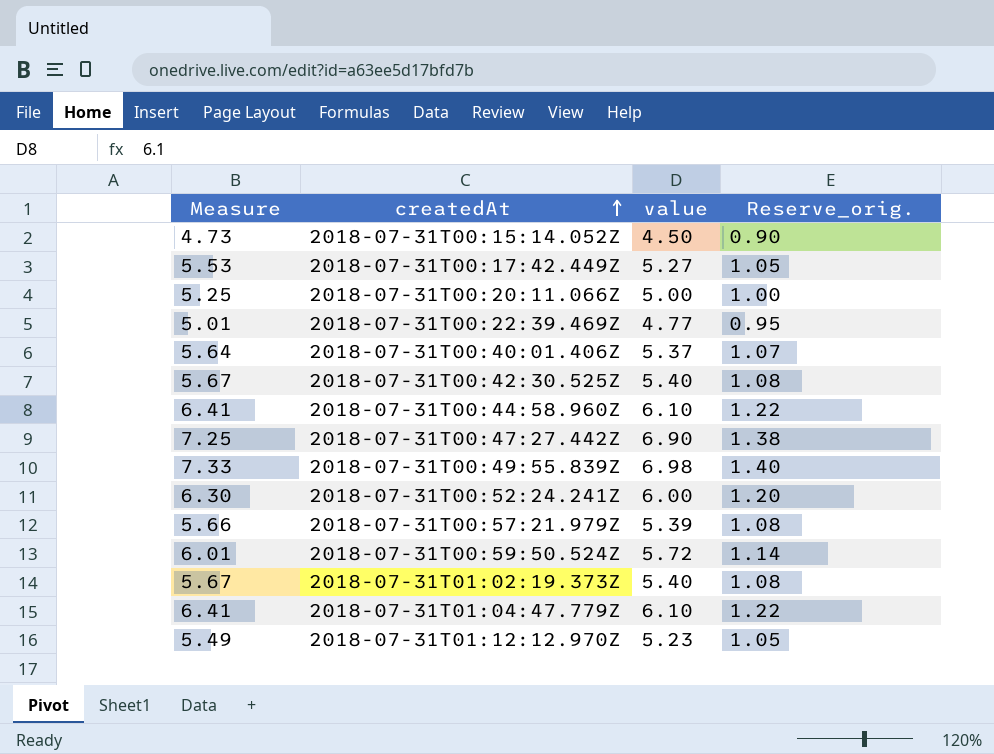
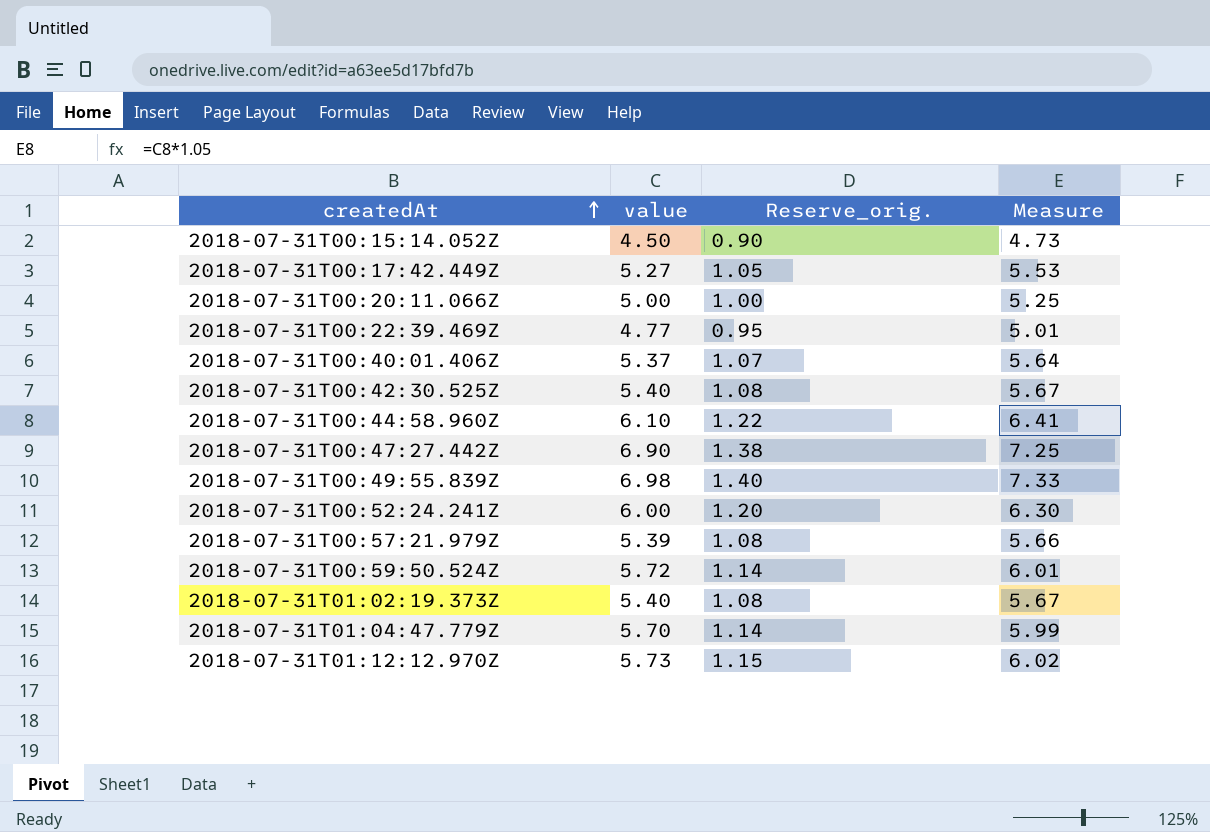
column Measure | position: 1 -> 4
2018-07-31T01:04:47.779Z | value: 6.10 -> 5.70
2018-07-31T01:04:47.779Z | Reserve_orig.: 1.22 -> 1.14
2018-07-31T01:04:47.779Z | Measure: 6.41 -> 5.99
2018-07-31T01:12:12.970Z | value: 5.23 -> 5.73
2018-07-31T01:12:12.970Z | Reserve_orig.: 1.05 -> 1.15
2018-07-31T01:12:12.970Z | Measure: 5.49 -> 6.02

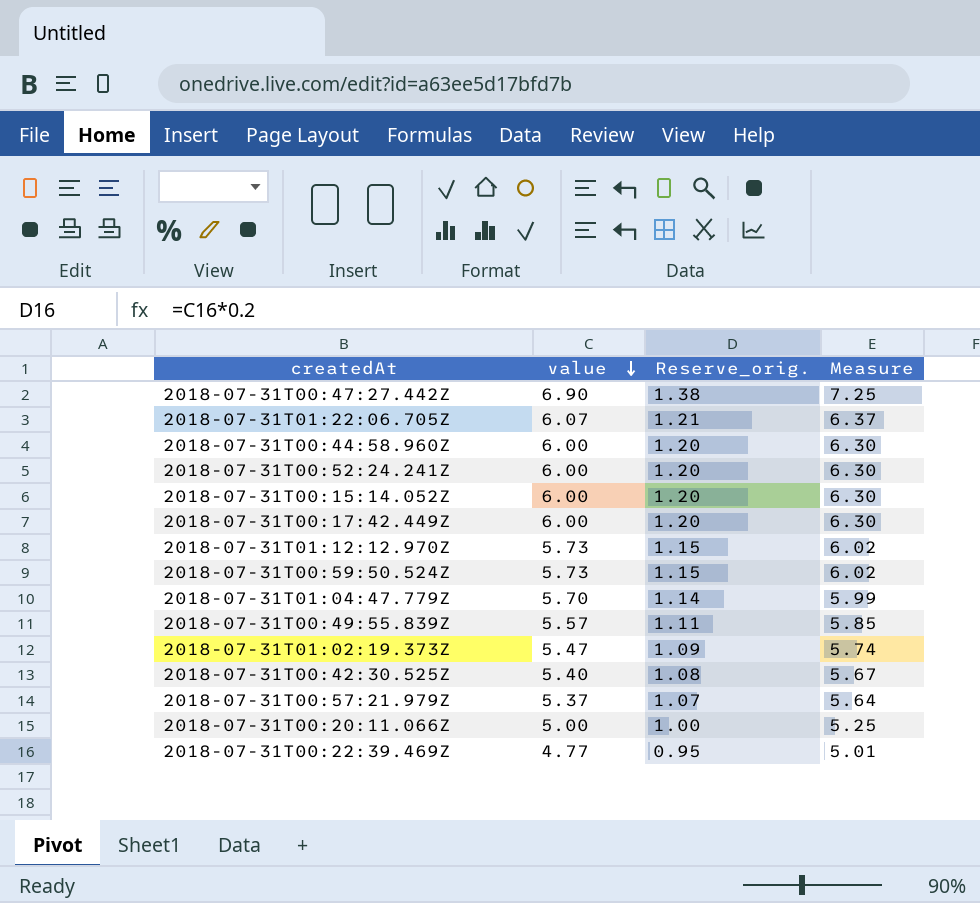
row order: createdAt ascending -> value descending
row 2018-07-31T00:40:01.406Z: 5.37 | 1.07 | 5.64 -> none
row 2018-07-31T01:22:06.705Z: none -> 6.07 | 1.21 | 6.37
2018-07-31T00:44:58.960Z | value: 6.10 -> 6.00
2018-07-31T00:44:58.960Z | Reserve_orig.: 1.22 -> 1.20
2018-07-31T00:44:58.960Z | Measure: 6.41 -> 6.30
2018-07-31T00:15:14.052Z | value: 4.50 -> 6.00
2018-07-31T00:15:14.052Z | Reserve_orig.: 0.90 -> 1.20
2018-07-31T00:15:14.052Z | Measure: 4.73 -> 6.30
2018-07-31T00:17:42.449Z | value: 5.27 -> 6.00
2018-07-31T00:17:42.449Z | Reserve_orig.: 1.05 -> 1.20
2018-07-31T00:17:42.449Z | Measure: 5.53 -> 6.30
2018-07-31T00:59:50.524Z | value: 5.72 -> 5.73
2018-07-31T00:59:50.524Z | Reserve_orig.: 1.14 -> 1.15
2018-07-31T00:59:50.524Z | Measure: 6.01 -> 6.02
2018-07-31T00:49:55.839Z | value: 6.98 -> 5.57
2018-07-31T00:49:55.839Z | Reserve_orig.: 1.40 -> 1.11
2018-07-31T00:49:55.839Z | Measure: 7.33 -> 5.85
2018-07-31T01:02:19.373Z | value: 5.40 -> 5.47
2018-07-31T01:02:19.373Z | Reserve_orig.: 1.08 -> 1.09
2018-07-31T01:02:19.373Z | Measure: 5.67 -> 5.74
2018-07-31T00:57:21.979Z | value: 5.39 -> 5.37
2018-07-31T00:57:21.979Z | Reserve_orig.: 1.08 -> 1.07
2018-07-31T00:57:21.979Z | Measure: 5.66 -> 5.64

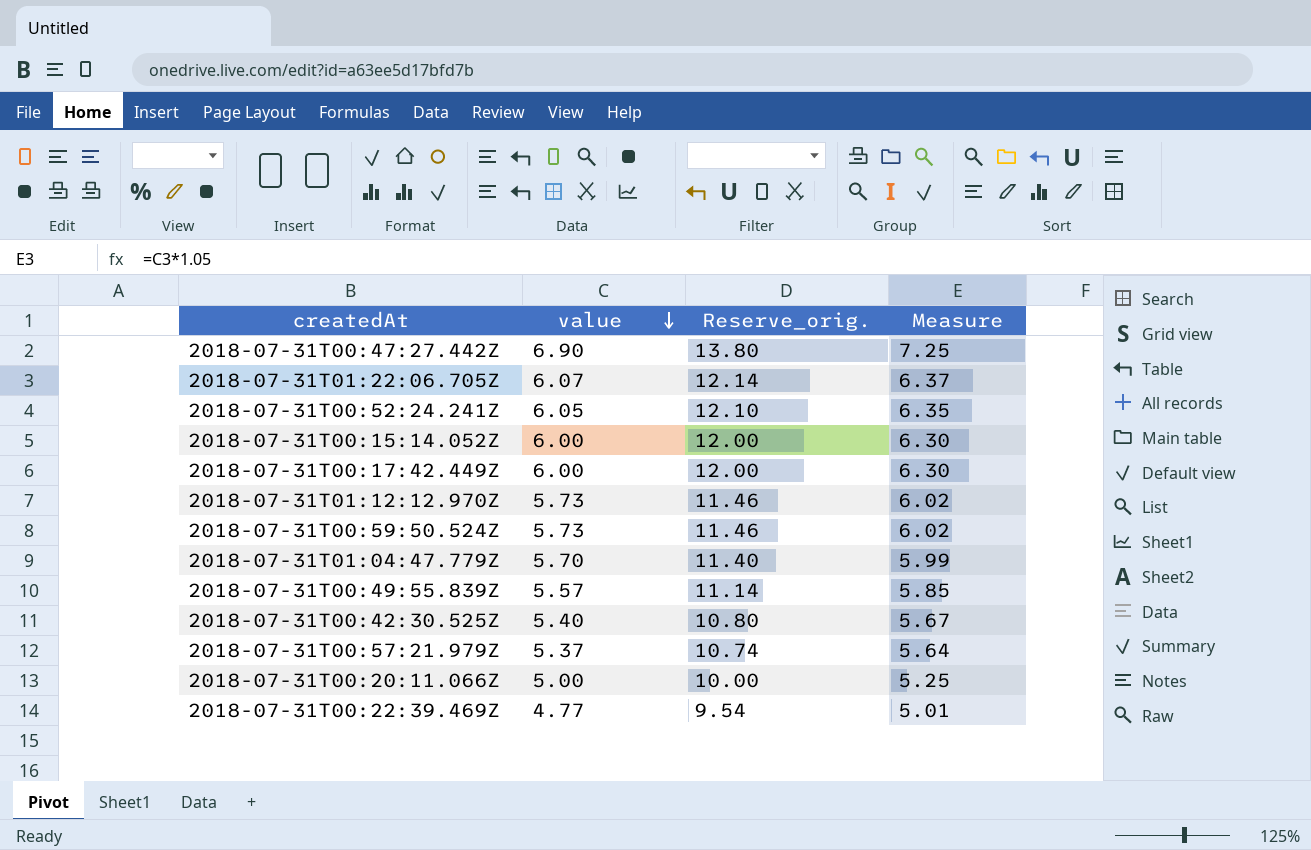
column Reserve_orig. | formula: [value] * 0.2 -> [value] * 2
row 2018-07-31T00:44:58.960Z: 6.00 | 1.20 | 6.30 -> none
row 2018-07-31T01:02:19.373Z: 5.47 | 1.09 | 5.74 -> none
2018-07-31T00:52:24.241Z | value: 6.00 -> 6.05
2018-07-31T00:52:24.241Z | Measure: 6.30 -> 6.35

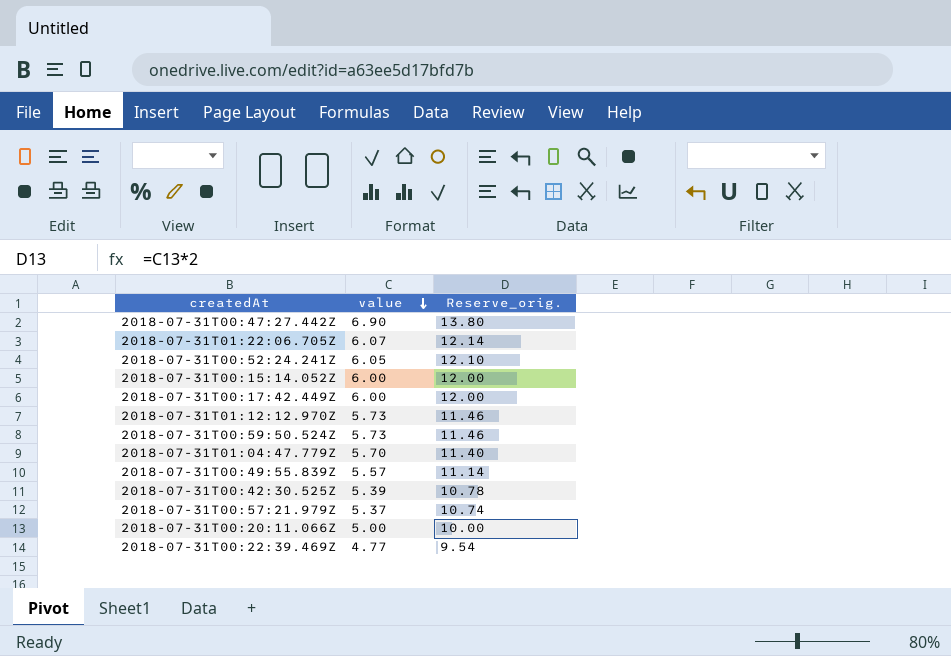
column Measure | formula: [value] * 1.05 -> none
2018-07-31T00:42:30.525Z | value: 5.40 -> 5.39
2018-07-31T00:42:30.525Z | Reserve_orig.: 10.80 -> 10.78

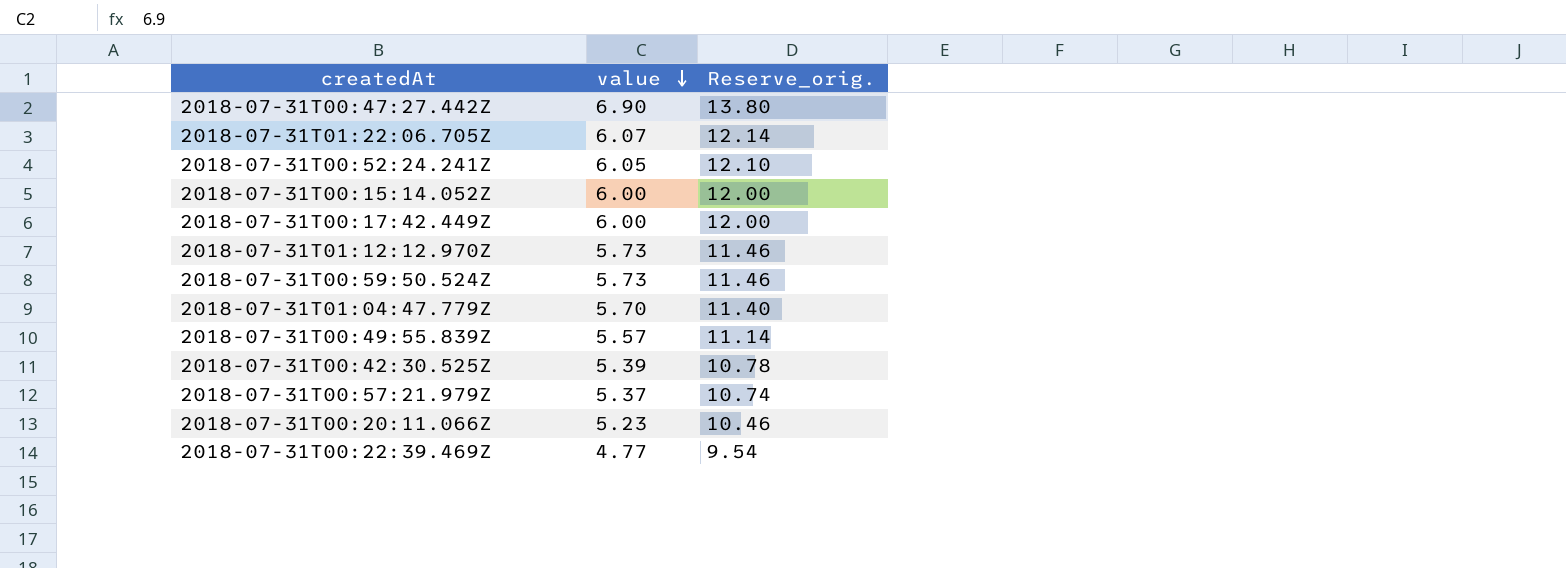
2018-07-31T00:20:11.066Z | value: 5.00 -> 5.23
2018-07-31T00:20:11.066Z | Reserve_orig.: 10.00 -> 10.46

